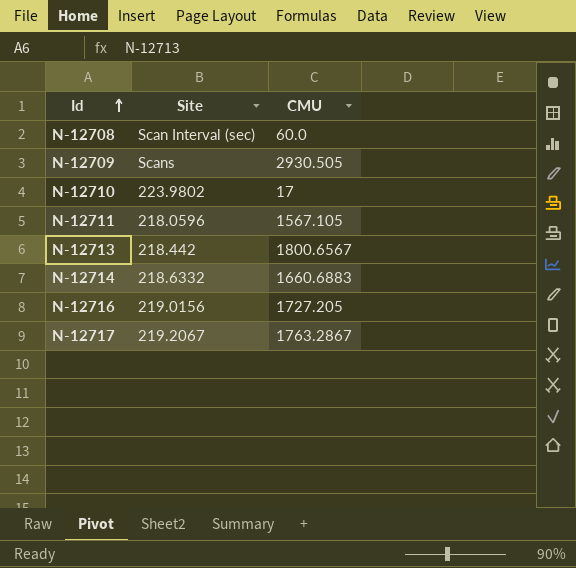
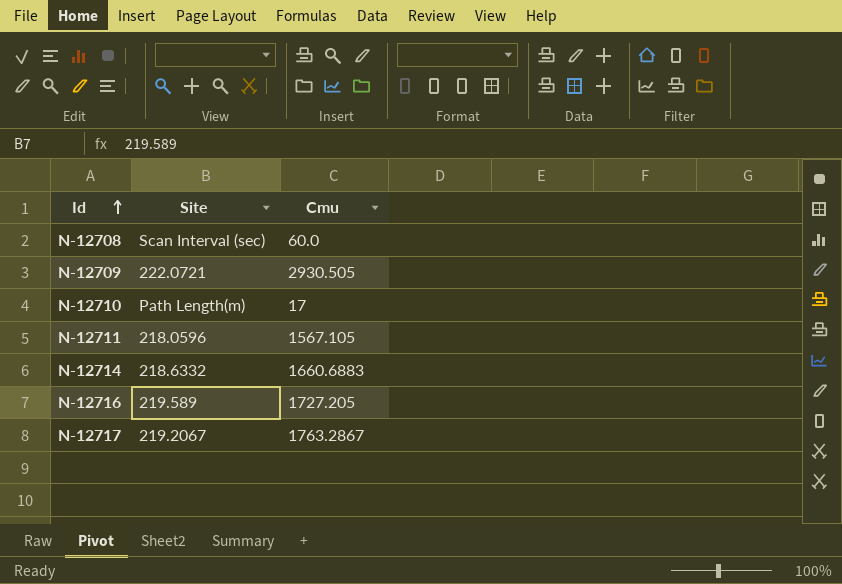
column name: CMU -> Cmu
row N-12713: 218.442 | 1800.6567 -> none
N-12709 | Site: Scans -> 222.0721
N-12710 | Site: 223.9802 -> Path Length(m)
N-12716 | Site: 219.0156 -> 219.589

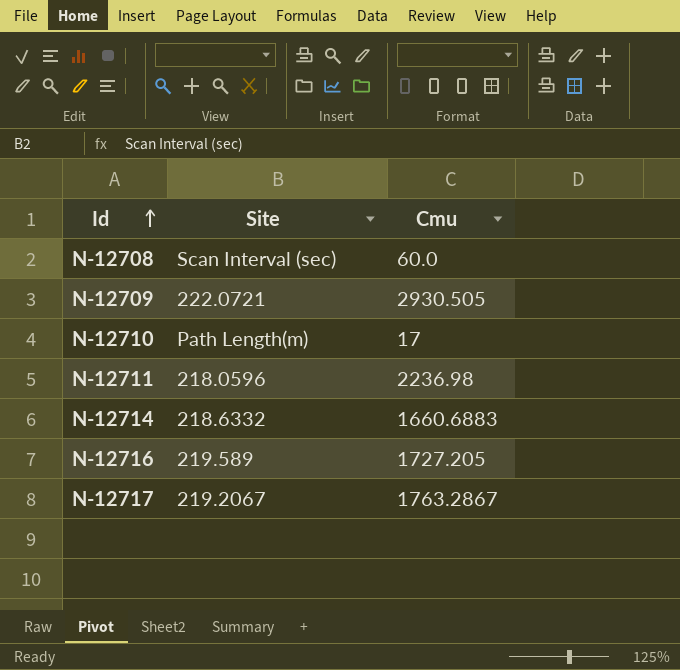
N-12711 | Cmu: 1567.105 -> 2236.98

